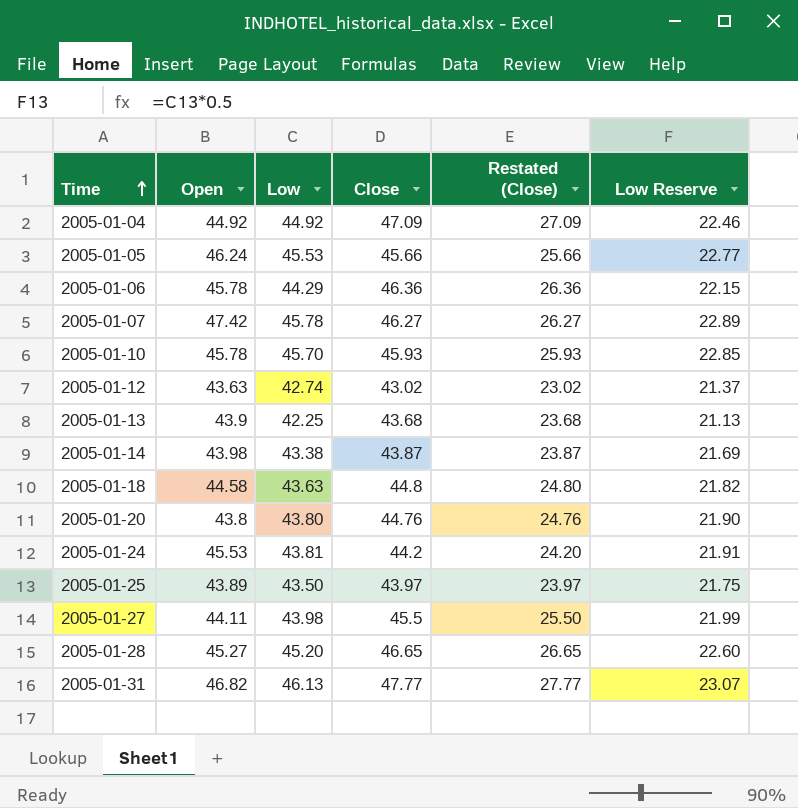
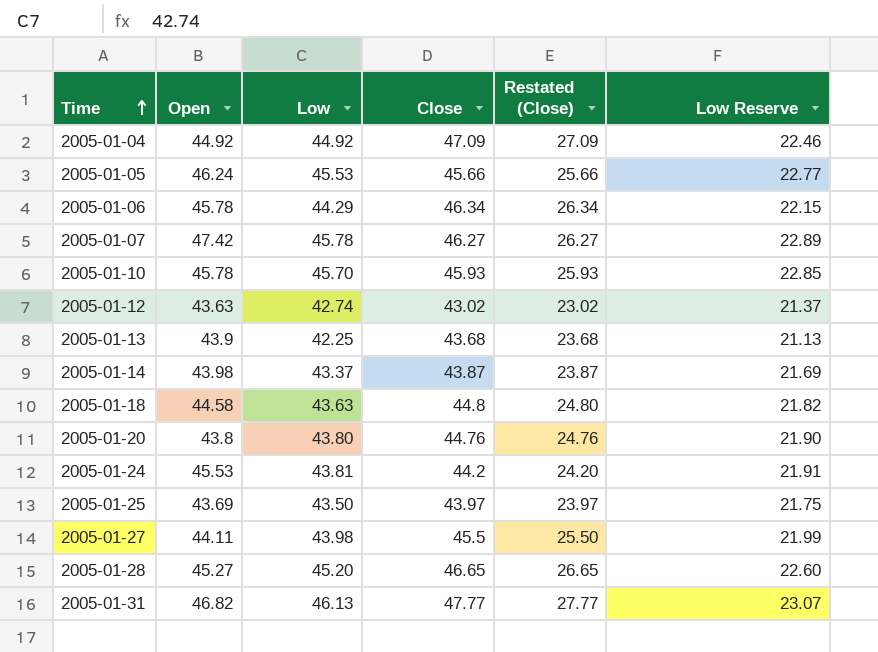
2005-01-06 | Close: 46.36 -> 46.34
2005-01-06 | Restated (Close): 26.36 -> 26.34
2005-01-14 | Low: 43.38 -> 43.37
2005-01-25 | Open: 43.89 -> 43.69

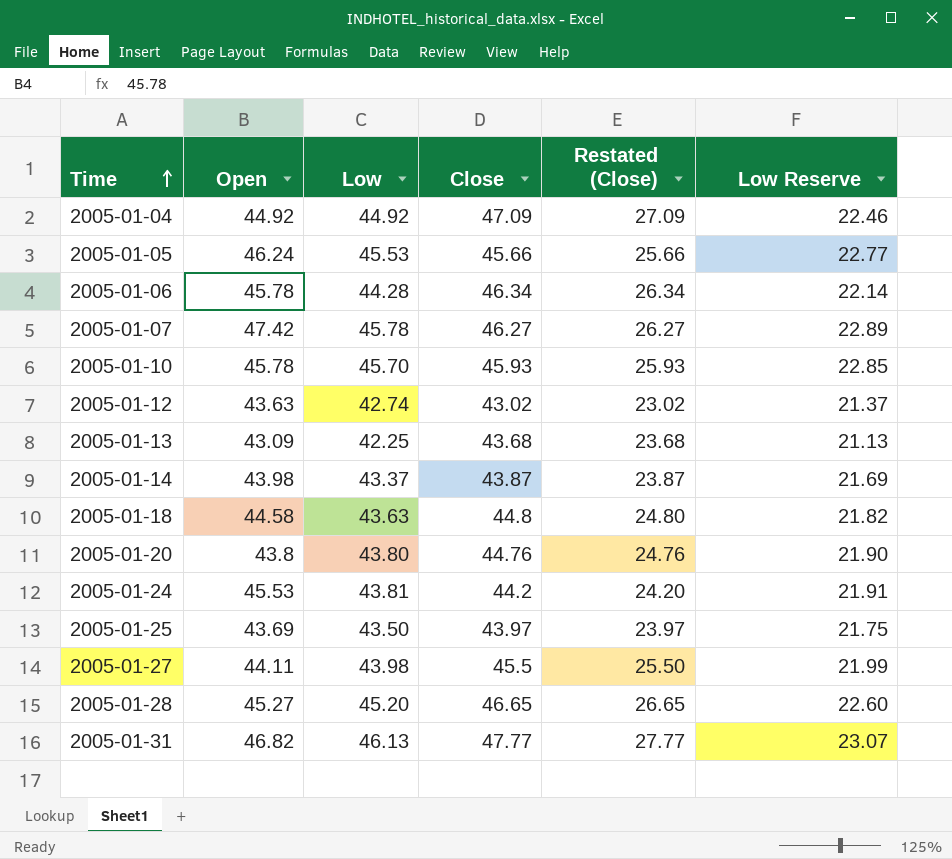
2005-01-06 | Low: 44.29 -> 44.28
2005-01-06 | Low Reserve: 22.15 -> 22.14
2005-01-13 | Open: 43.9 -> 43.09

